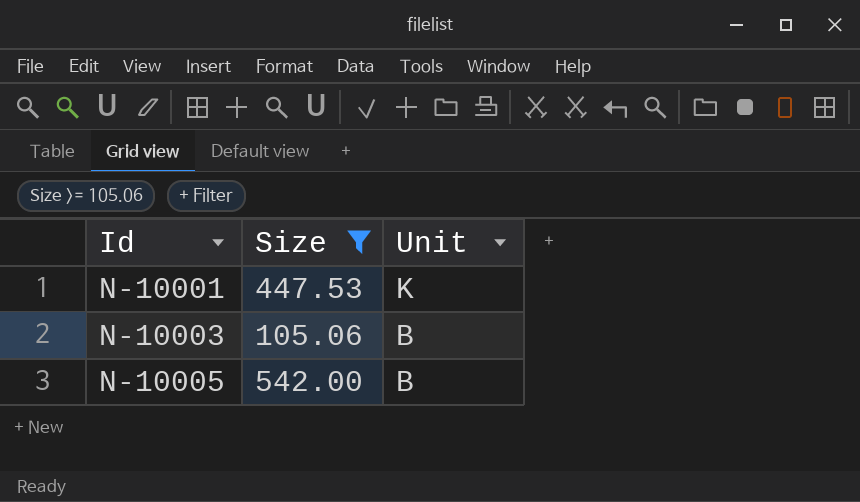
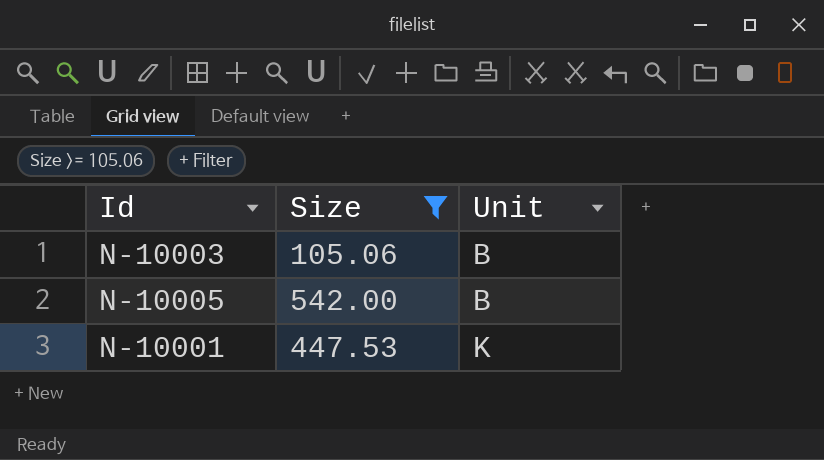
row order: Id ascending -> Unit ascending

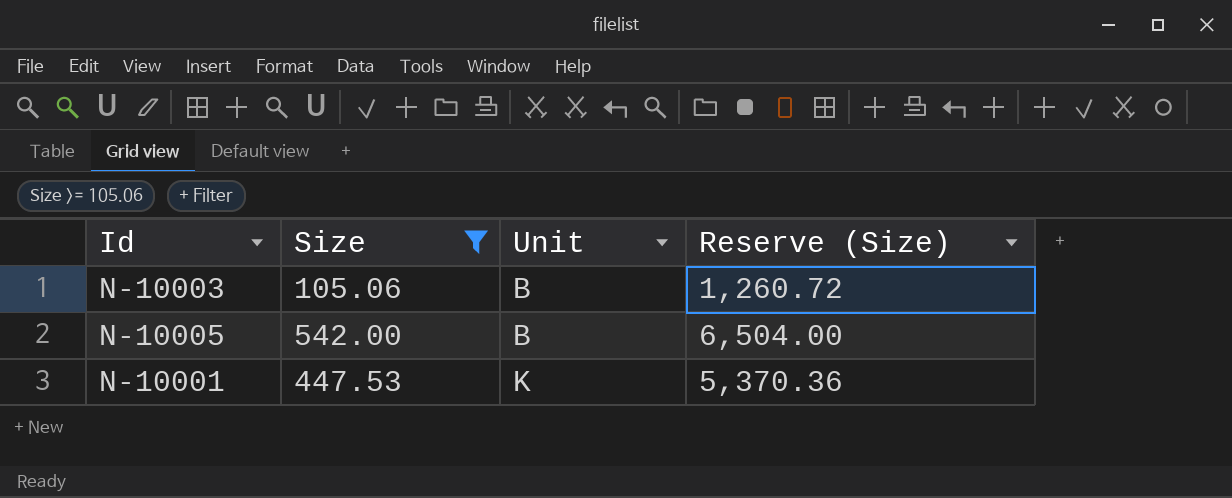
column Reserve (Size) | formula: none -> [Size] * 12

